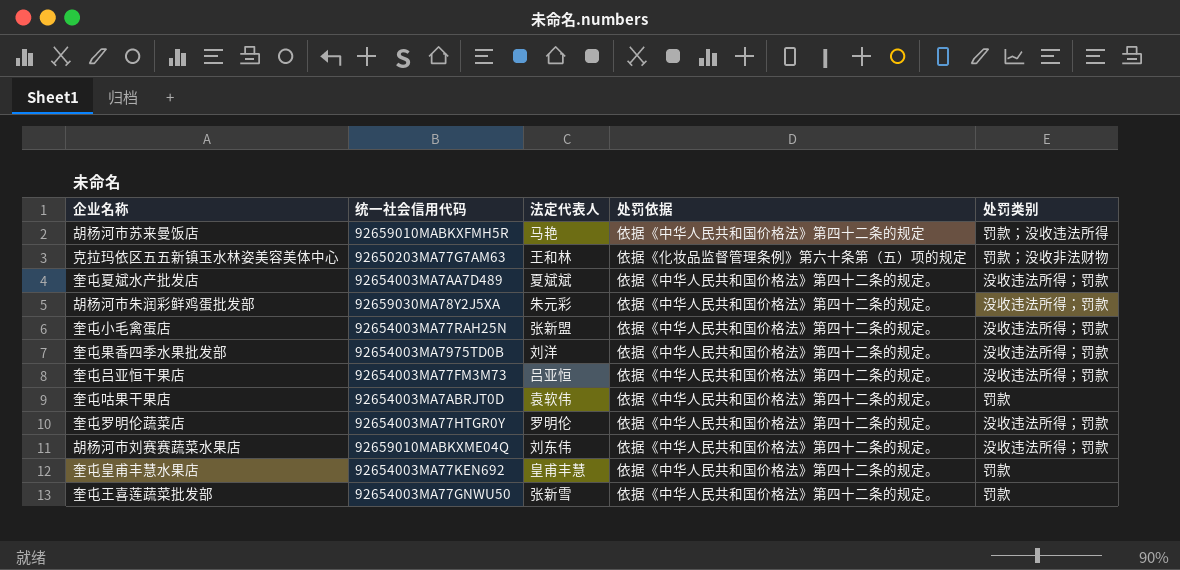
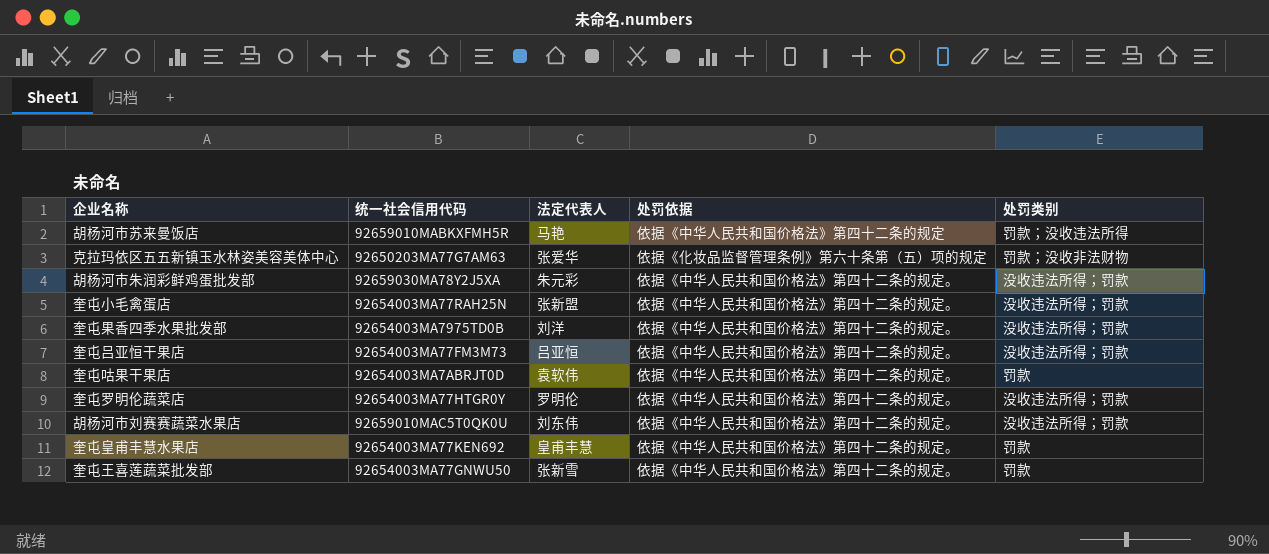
row 奎屯夏斌水产批发店: 92654003MA7AA7D489 | 夏斌斌 | 依据《中华人民共和国价格法》第四十二条的规定。 | 没收违法所得；罚款 -> none
克拉玛依区五五新镇玉水林姿美容美体中心 | 法定代表人: 王和林 -> 张爱华
胡杨河市刘赛赛蔬菜水果店 | 统一社会信用代码: 92659010MABKXME04Q -> 92659010MAC5T0QK0U

